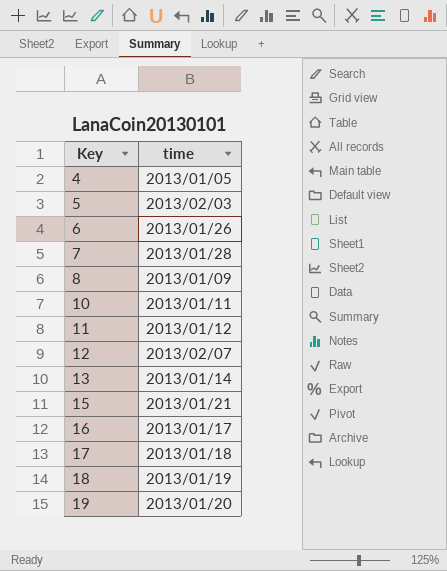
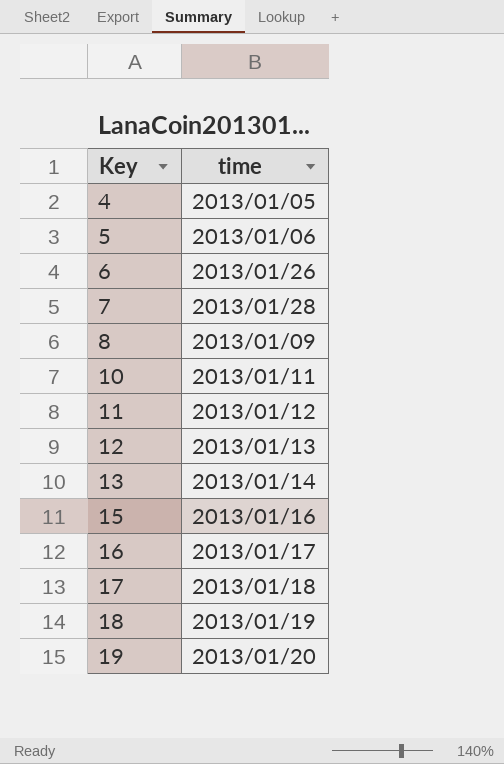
5 | time: 2013/02/03 -> 2013/01/06
12 | time: 2013/02/07 -> 2013/01/13
15 | time: 2013/01/21 -> 2013/01/16

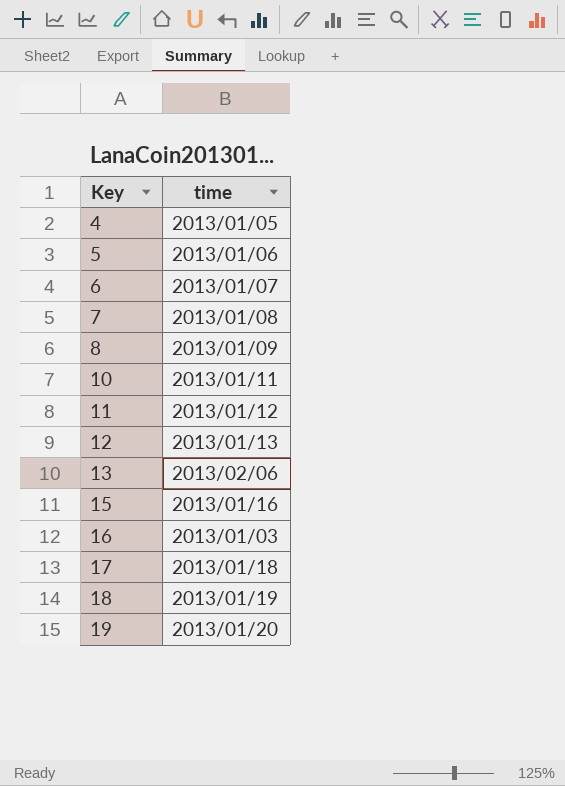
6 | time: 2013/01/26 -> 2013/01/07
7 | time: 2013/01/28 -> 2013/01/08
13 | time: 2013/01/14 -> 2013/02/06
16 | time: 2013/01/17 -> 2013/01/03

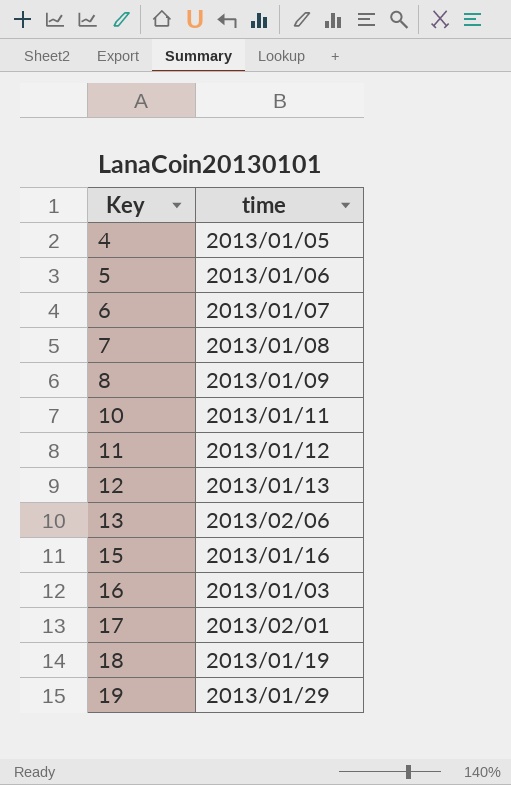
17 | time: 2013/01/18 -> 2013/02/01
19 | time: 2013/01/20 -> 2013/01/29

